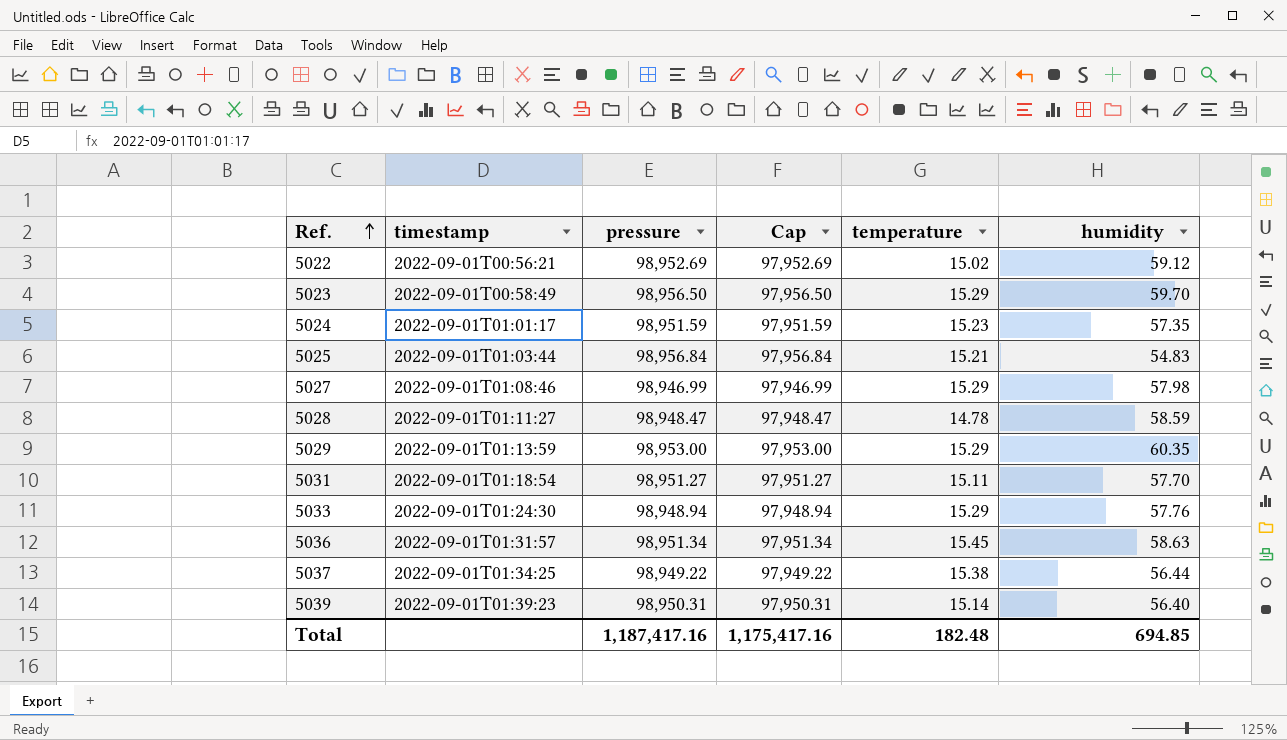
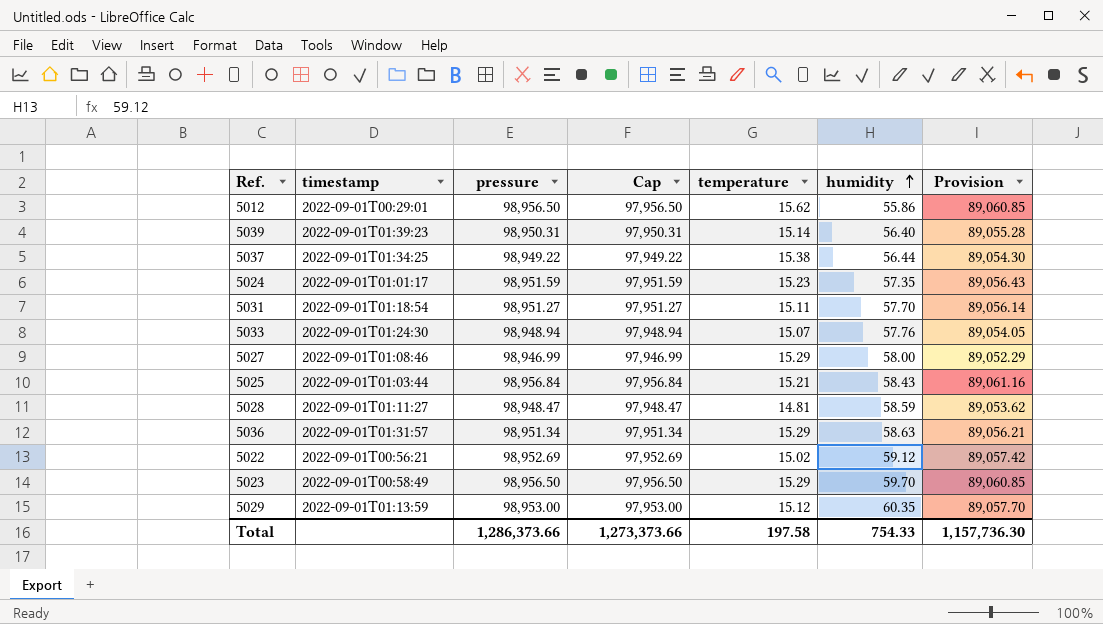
row order: Ref. ascending -> humidity ascending
column Provision | formula: none -> [pressure] * 0.9
row 5012: none -> 2022-09-01T00:29:01 | 98,956.50 | 97,956.50 | 15.62 | 55.86 | 89,060.85
5033 | temperature: 15.29 -> 15.07
5027 | humidity: 57.98 -> 58.00
5025 | humidity: 54.83 -> 58.43
5028 | temperature: 14.78 -> 14.81
5036 | temperature: 15.45 -> 15.29
5029 | temperature: 15.29 -> 15.12
Total | pressure: 1,187,417.16 -> 1,286,373.66
Total | Cap: 1,175,417.16 -> 1,273,373.66
Total | temperature: 182.48 -> 197.58
Total | humidity: 694.85 -> 754.33

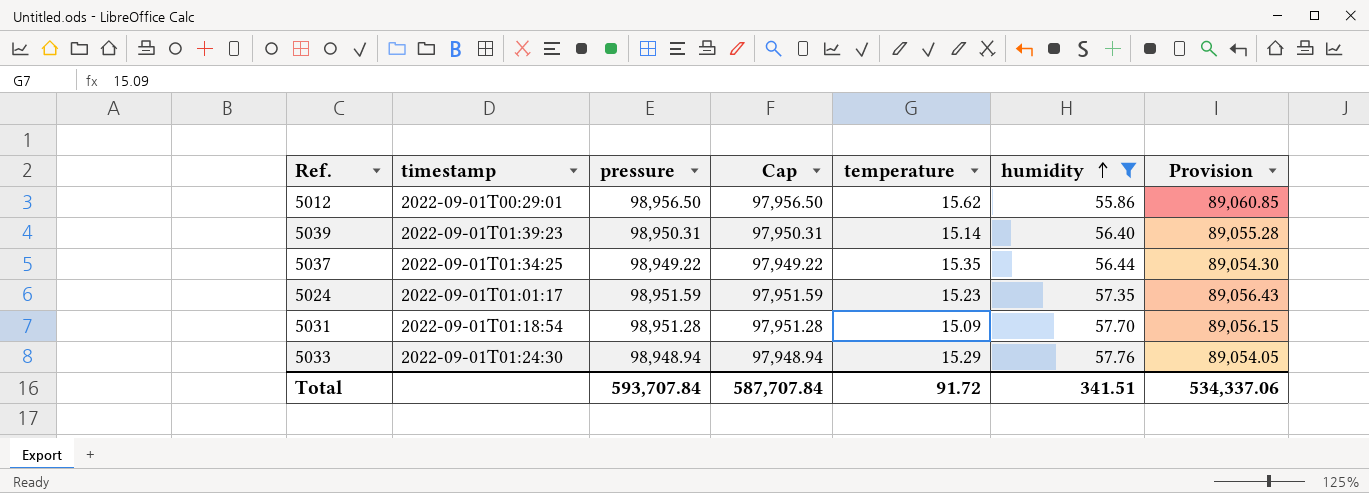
filter: none -> humidity <= 57.76
5037 | temperature: 15.38 -> 15.35
5031 | pressure: 98,951.27 -> 98,951.28
5031 | Cap: 97,951.27 -> 97,951.28
5031 | temperature: 15.11 -> 15.09
5031 | Provision: 89,056.14 -> 89,056.15
5033 | temperature: 15.07 -> 15.29
Total | pressure: 1,286,373.66 -> 593,707.84
Total | Cap: 1,273,373.66 -> 587,707.84
Total | temperature: 197.58 -> 91.72
Total | humidity: 754.33 -> 341.51
Total | Provision: 1,157,736.30 -> 534,337.06

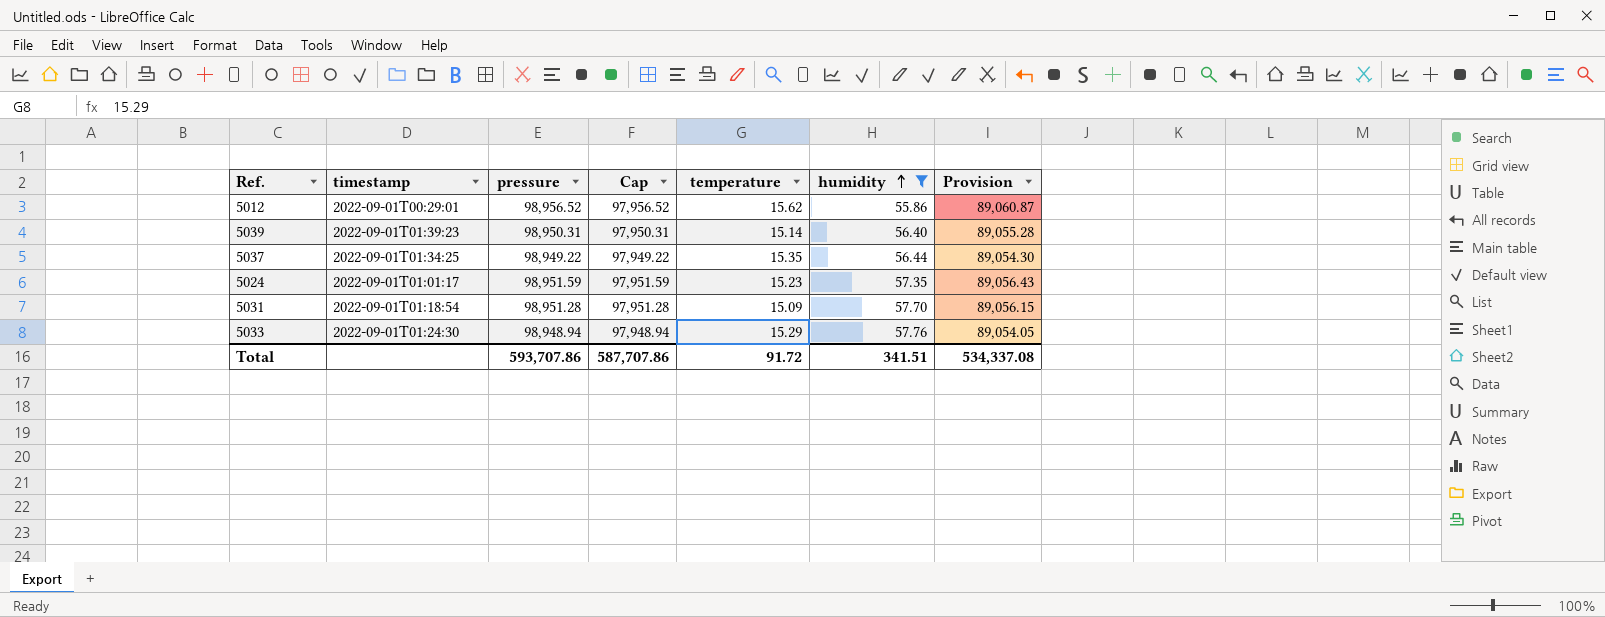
5012 | pressure: 98,956.50 -> 98,956.52
5012 | Cap: 97,956.50 -> 97,956.52
5012 | Provision: 89,060.85 -> 89,060.87
Total | pressure: 593,707.84 -> 593,707.86
Total | Cap: 587,707.84 -> 587,707.86
Total | Provision: 534,337.06 -> 534,337.08

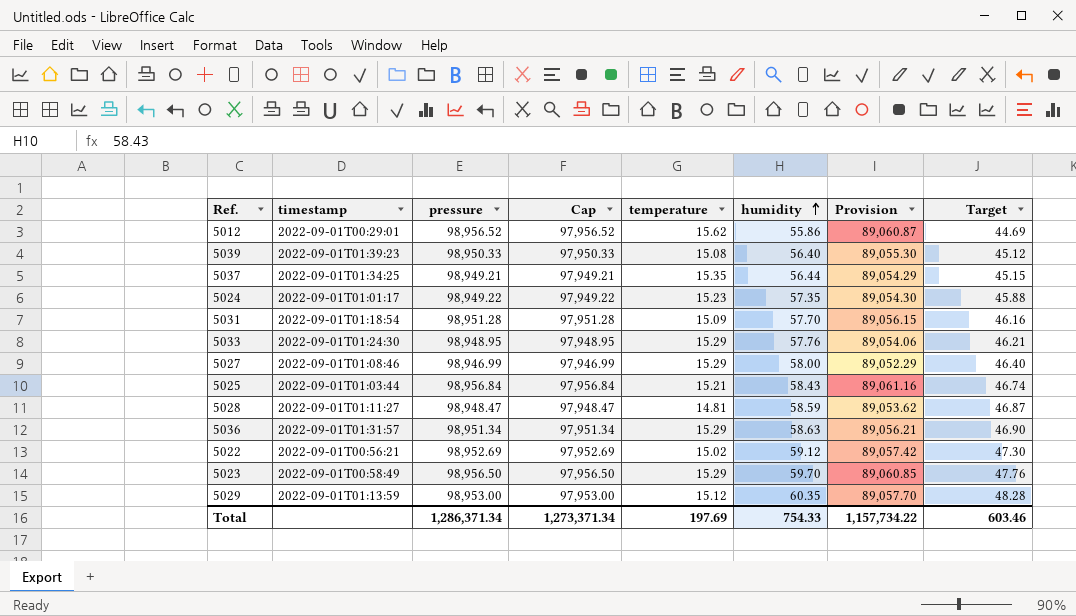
filter: humidity <= 57.76 -> none
column Target | formula: none -> [humidity] * 0.8
5039 | pressure: 98,950.31 -> 98,950.33
5039 | Cap: 97,950.31 -> 97,950.33
5039 | temperature: 15.14 -> 15.08
5039 | Provision: 89,055.28 -> 89,055.30
5037 | pressure: 98,949.22 -> 98,949.21
5037 | Cap: 97,949.22 -> 97,949.21
5037 | Provision: 89,054.30 -> 89,054.29
5024 | pressure: 98,951.59 -> 98,949.22
5024 | Cap: 97,951.59 -> 97,949.22
5024 | Provision: 89,056.43 -> 89,054.30
5033 | pressure: 98,948.94 -> 98,948.95
5033 | Cap: 97,948.94 -> 97,948.95
5033 | Provision: 89,054.05 -> 89,054.06
Total | pressure: 593,707.86 -> 1,286,371.34
Total | Cap: 587,707.86 -> 1,273,371.34
Total | temperature: 91.72 -> 197.69
Total | humidity: 341.51 -> 754.33
Total | Provision: 534,337.08 -> 1,157,734.22

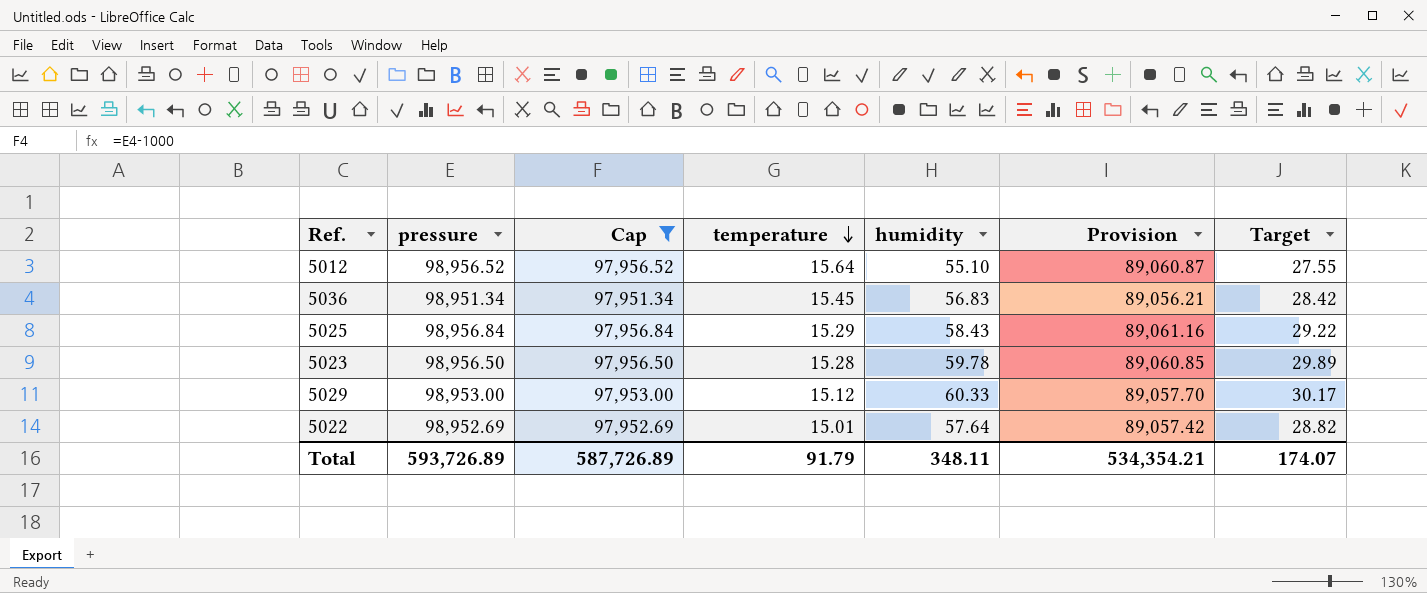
filter: none -> Cap >= 97,951.34
row order: humidity ascending -> temperature descending
column timestamp | position: 2 -> none
column Target | formula: [humidity] * 0.8 -> [humidity] * 0.5
5012 | temperature: 15.62 -> 15.64
5012 | humidity: 55.86 -> 55.10
5036 | temperature: 15.29 -> 15.45
5036 | humidity: 58.63 -> 56.83
5025 | temperature: 15.21 -> 15.29
5023 | temperature: 15.29 -> 15.28
5023 | humidity: 59.70 -> 59.78
5029 | humidity: 60.35 -> 60.33
5022 | temperature: 15.02 -> 15.01
5022 | humidity: 59.12 -> 57.64
Total | pressure: 1,286,371.34 -> 593,726.89
Total | Cap: 1,273,371.34 -> 587,726.89
Total | temperature: 197.69 -> 91.79
Total | humidity: 754.33 -> 348.11
Total | Provision: 1,157,734.22 -> 534,354.21
Total | Target: 603.46 -> 174.07

